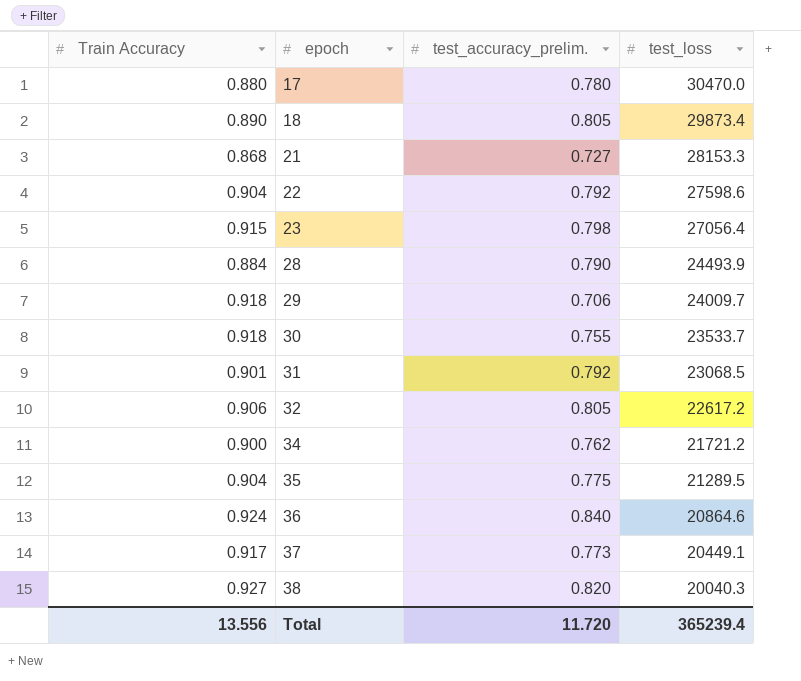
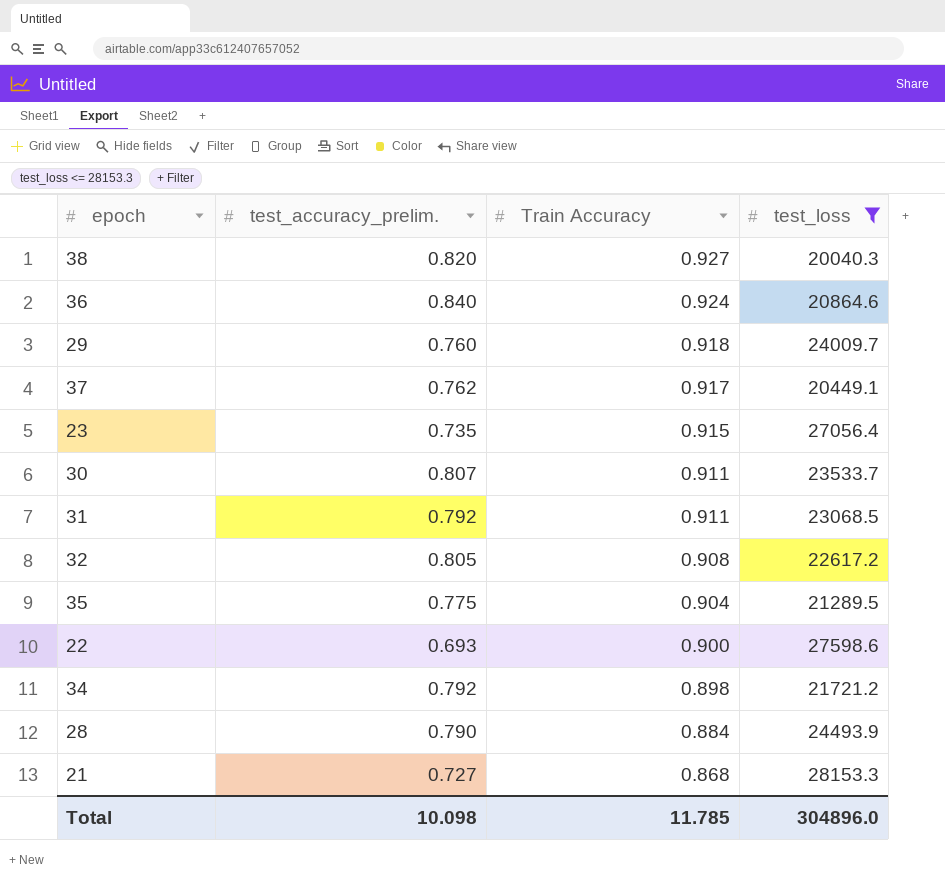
filter: none -> test_loss <= 28153.3
row order: epoch ascending -> Train Accuracy descending
column Train Accuracy | position: 1 -> 3
29 | test_accuracy_prelim.: 0.706 -> 0.760
37 | test_accuracy_prelim.: 0.773 -> 0.762
23 | test_accuracy_prelim.: 0.798 -> 0.735
30 | test_accuracy_prelim.: 0.755 -> 0.807
30 | Train Accuracy: 0.918 -> 0.911
31 | Train Accuracy: 0.901 -> 0.911
32 | Train Accuracy: 0.906 -> 0.908
22 | test_accuracy_prelim.: 0.792 -> 0.693
22 | Train Accuracy: 0.904 -> 0.900
34 | test_accuracy_prelim.: 0.762 -> 0.792
34 | Train Accuracy: 0.900 -> 0.898
Total | test_accuracy_prelim.: 11.720 -> 10.098
Total | Train Accuracy: 13.556 -> 11.785
Total | test_loss: 365239.4 -> 304896.0

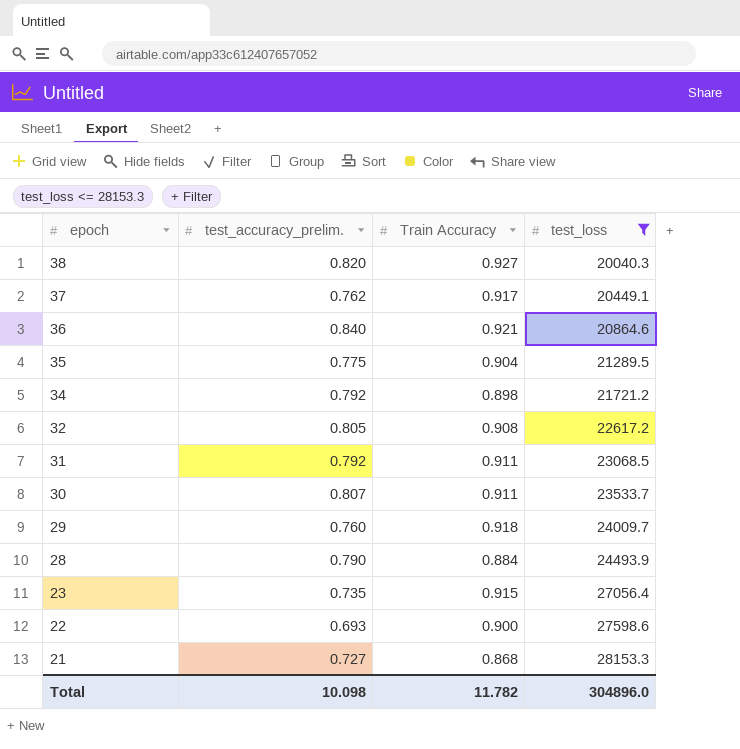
row order: Train Accuracy descending -> epoch descending
36 | Train Accuracy: 0.924 -> 0.921
Total | Train Accuracy: 11.785 -> 11.782

